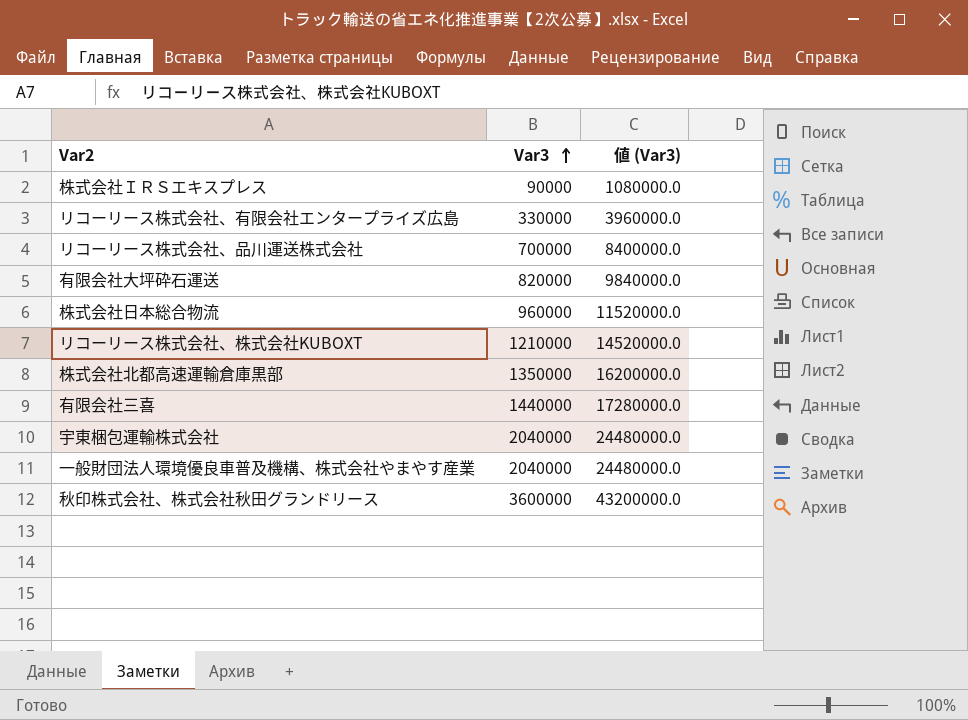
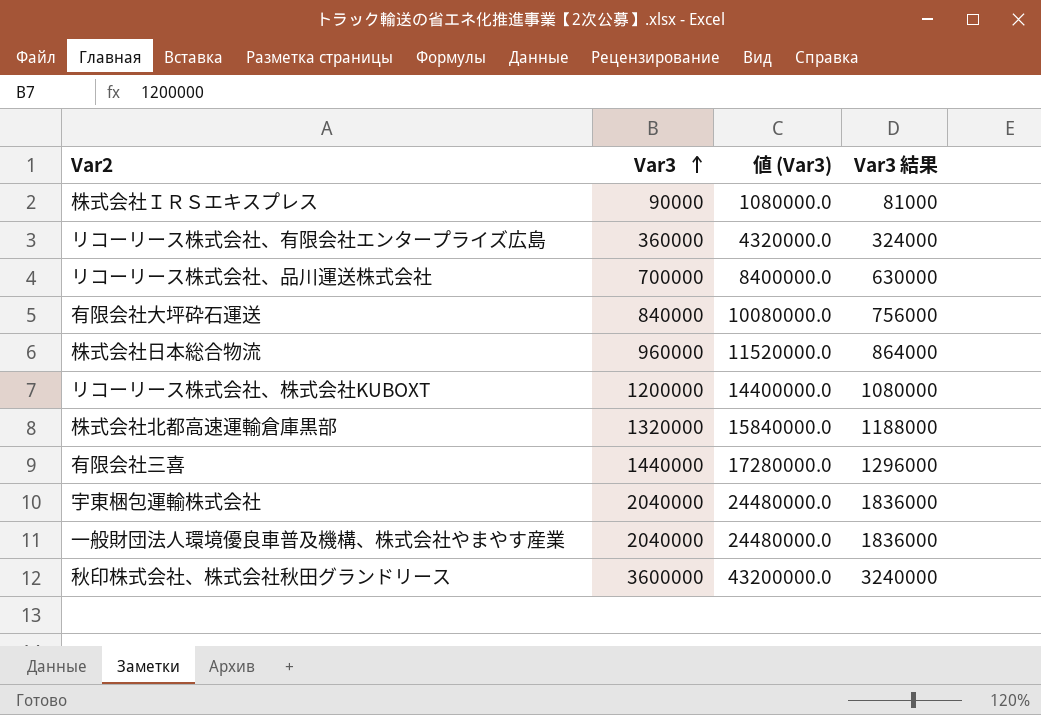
column Var3 結果 | formula: none -> [Var3] * 0.9
リコーリース株式会社、有限会社エンタープライズ広島 | Var3: 330000 -> 360000
リコーリース株式会社、有限会社エンタープライズ広島 | 値 (Var3): 3960000.0 -> 4320000.0
有限会社大坪砕石運送 | Var3: 820000 -> 840000
有限会社大坪砕石運送 | 値 (Var3): 9840000.0 -> 10080000.0
リコーリース株式会社、株式会社KUBOXT | Var3: 1210000 -> 1200000
リコーリース株式会社、株式会社KUBOXT | 値 (Var3): 14520000.0 -> 14400000.0
株式会社北都高速運輸倉庫黒部 | Var3: 1350000 -> 1320000
株式会社北都高速運輸倉庫黒部 | 値 (Var3): 16200000.0 -> 15840000.0

